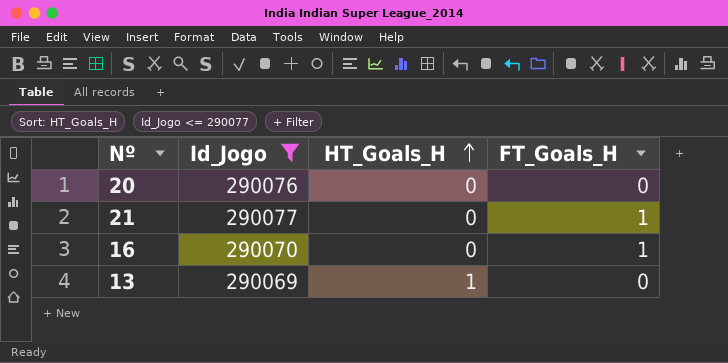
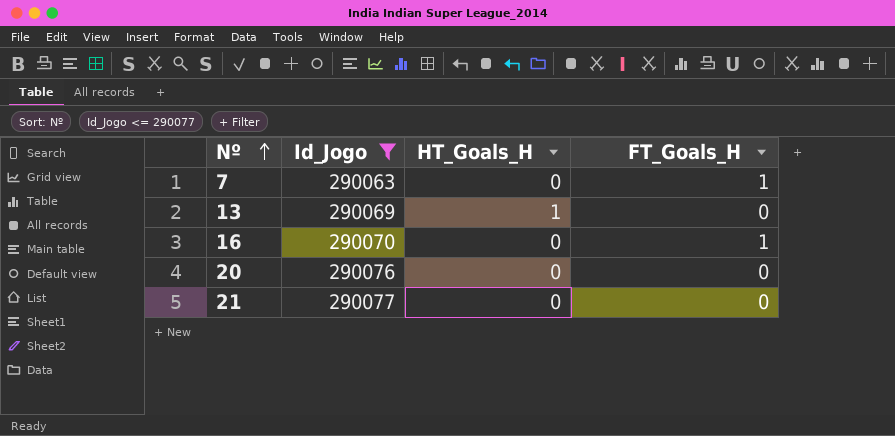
row order: HT_Goals_H ascending -> Nº ascending
row 7: none -> 290063 | 0 | 1
21 | FT_Goals_H: 1 -> 0

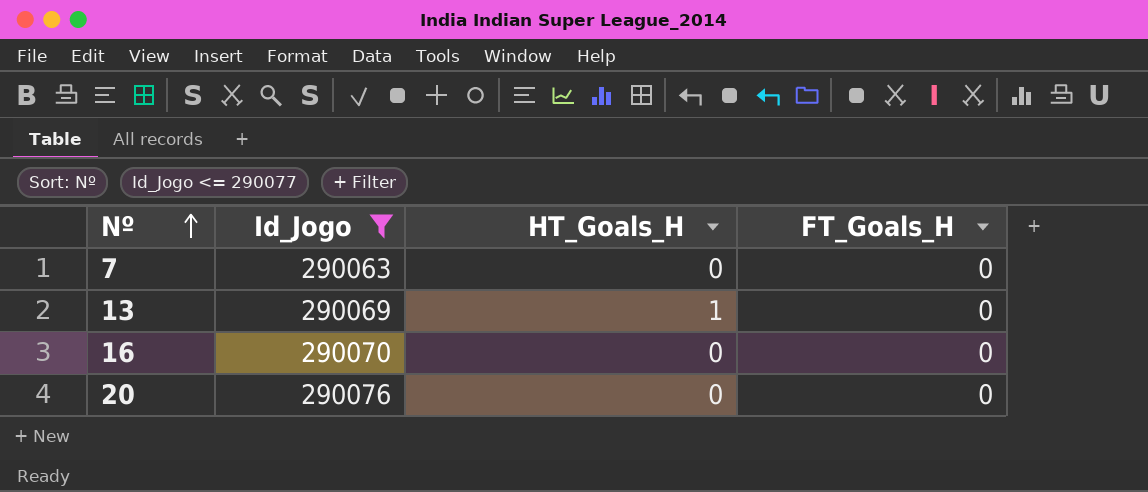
row 21: 290077 | 0 | 0 -> none
7 | FT_Goals_H: 1 -> 0
16 | FT_Goals_H: 1 -> 0

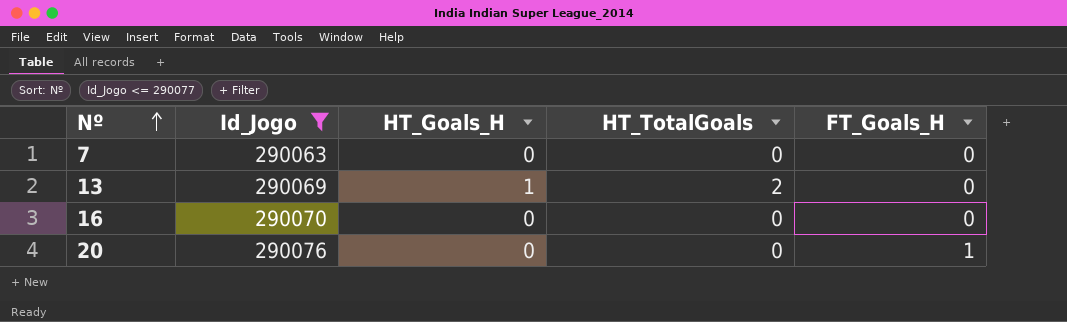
column HT_TotalGoals | position: none -> 4
20 | FT_Goals_H: 0 -> 1

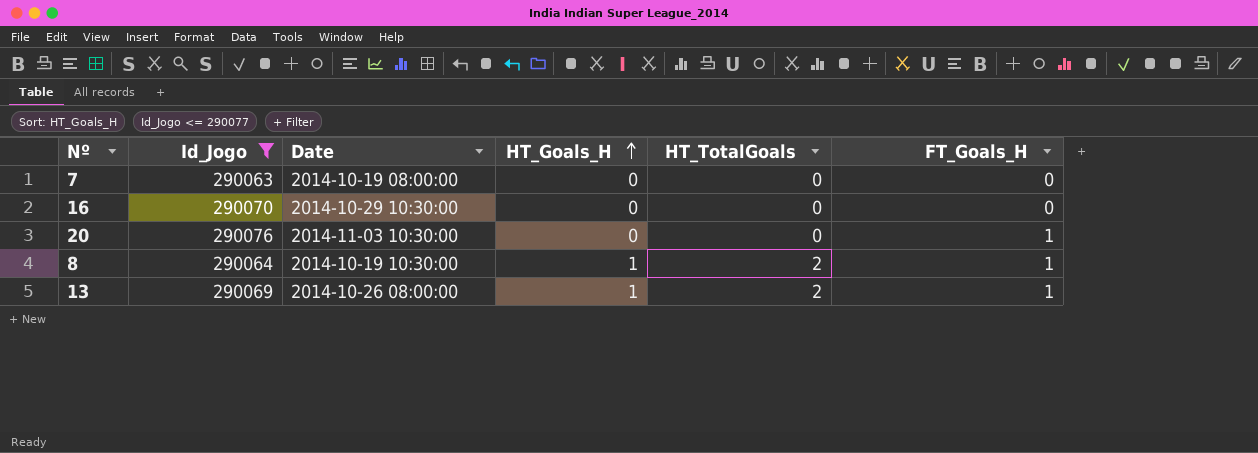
row order: Nº ascending -> HT_Goals_H ascending
column Date | position: none -> 3
row 8: none -> 290064 | 2014-10-19 10:30:00 | 1 | 2 | 1
13 | FT_Goals_H: 0 -> 1

